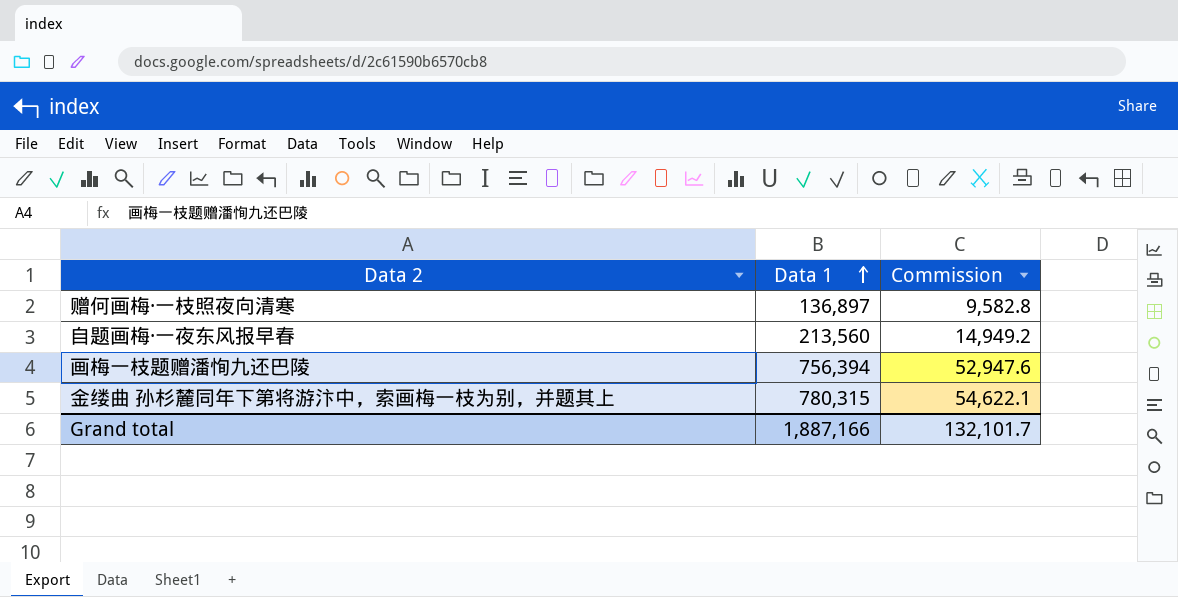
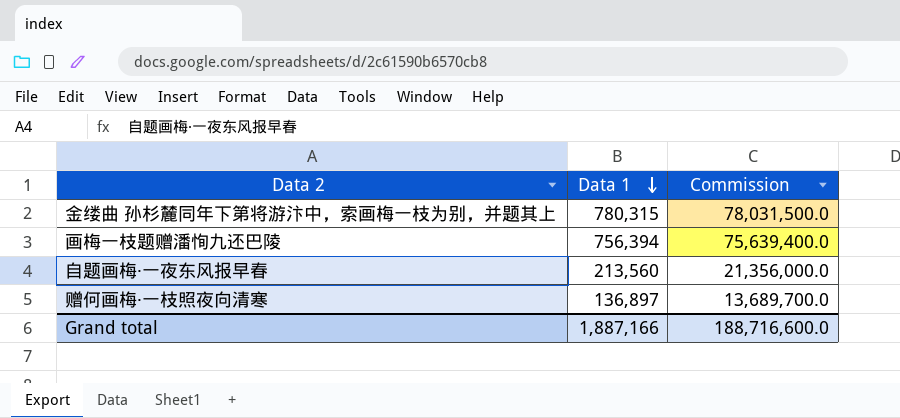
row order: Data 1 ascending -> Data 1 descending
column Commission | formula: [Data 1] * 0.07 -> [Data 1] * 100
Grand total | Commission: 132,101.7 -> 188,716,600.0

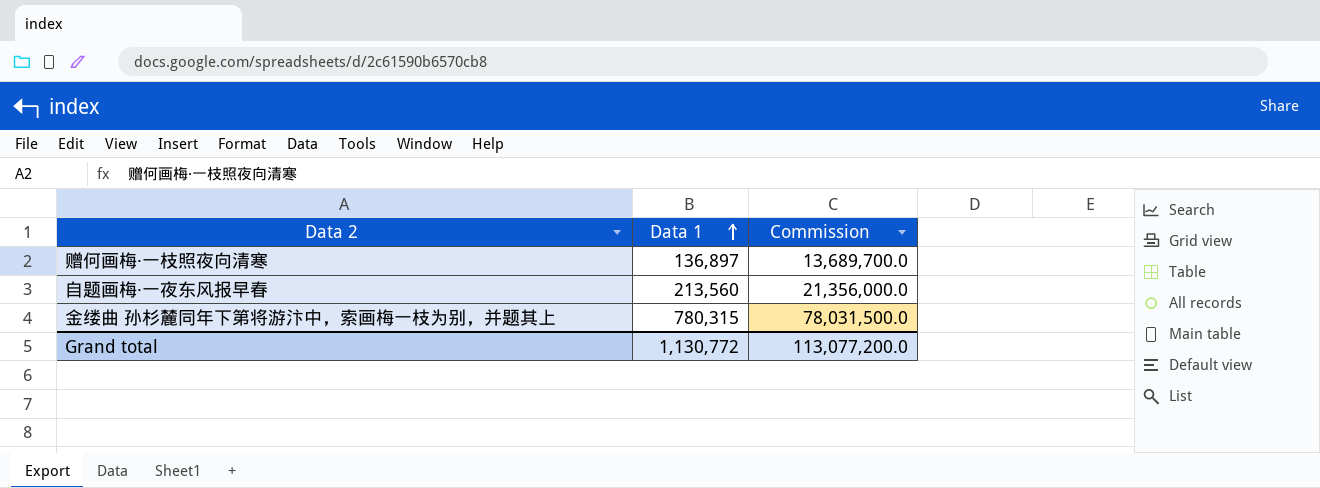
row order: Data 1 descending -> Data 1 ascending
row 画梅一枝题赠潘恂九还巴陵: 756,394 | 75,639,400.0 -> none
Grand total | Data 1: 1,887,166 -> 1,130,772
Grand total | Commission: 188,716,600.0 -> 113,077,200.0

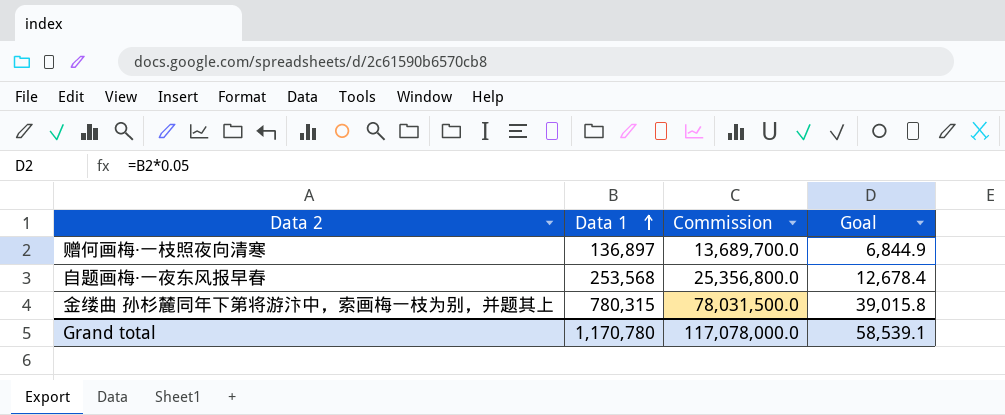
column Goal | formula: none -> [Data 1] * 0.05
自题画梅·一夜东风报早春 | Data 1: 213,560 -> 253,568
自题画梅·一夜东风报早春 | Commission: 21,356,000.0 -> 25,356,800.0
Grand total | Data 1: 1,130,772 -> 1,170,780
Grand total | Commission: 113,077,200.0 -> 117,078,000.0

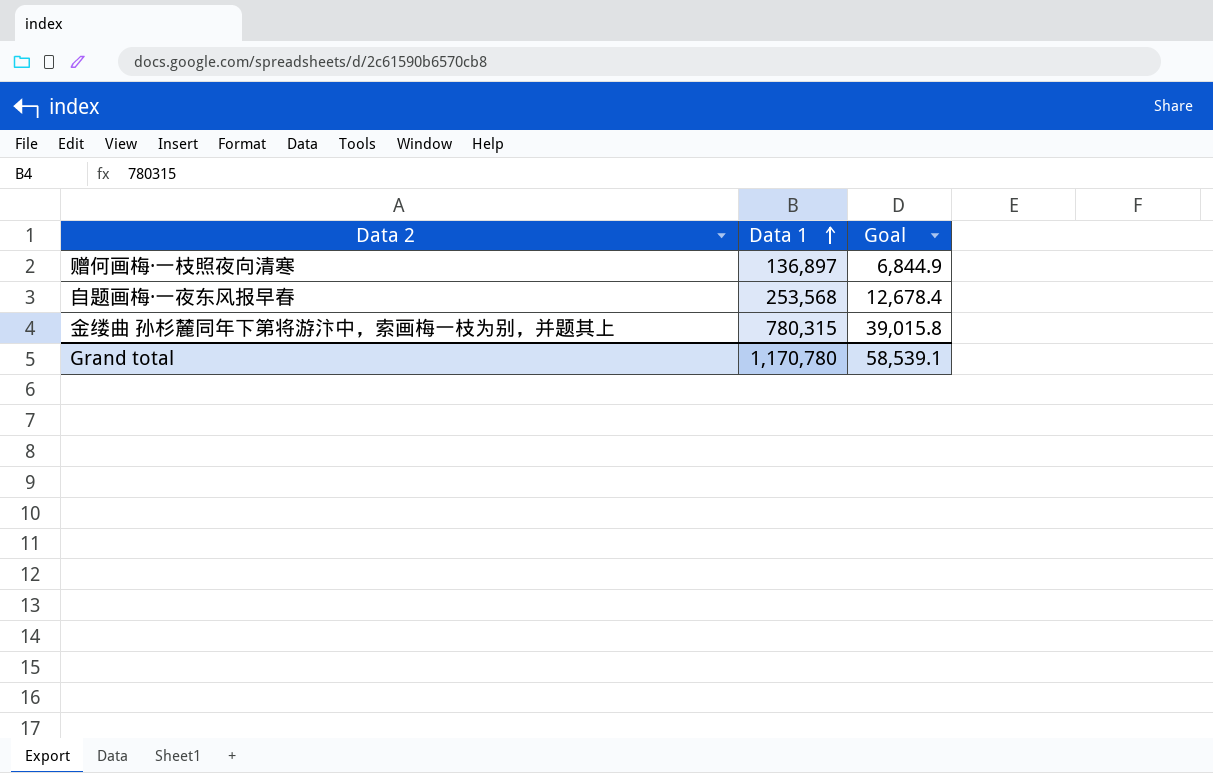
column Commission | formula: [Data 1] * 100 -> none

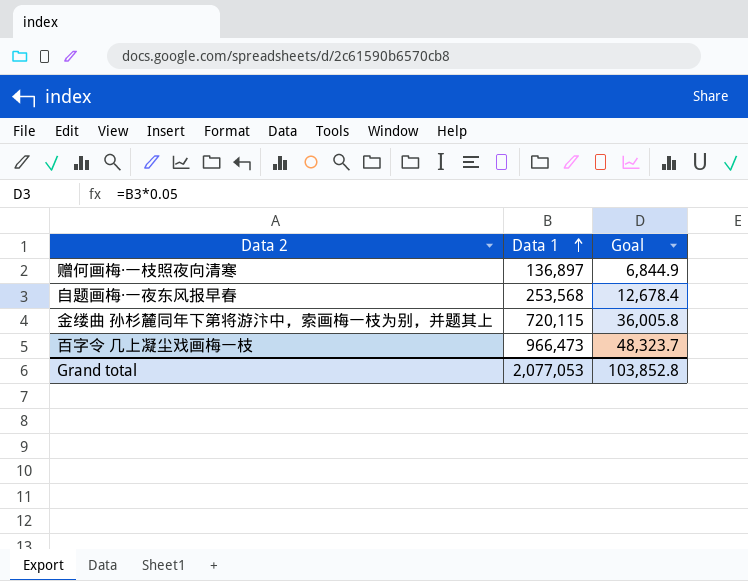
金缕曲 孙杉麓同年下第将游汴中，索画梅一枝为别，并题其上 | Data 1: 780,315 -> 720,115
金缕曲 孙杉麓同年下第将游汴中，索画梅一枝为别，并题其上 | Goal: 39,015.8 -> 36,005.8
row 百字令 几上凝尘戏画梅一枝: none -> 966,473 | 48,323.7
Grand total | Data 1: 1,170,780 -> 2,077,053
Grand total | Goal: 58,539.1 -> 103,852.8

